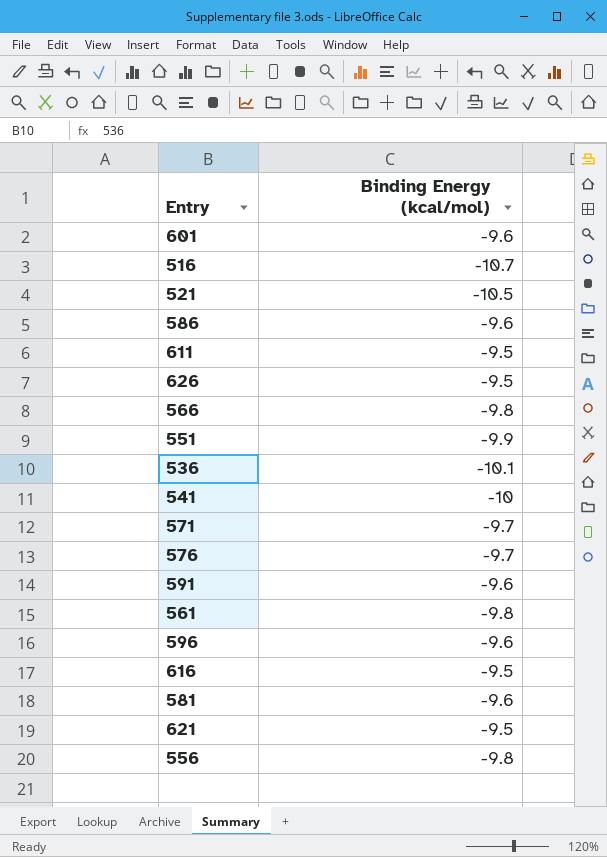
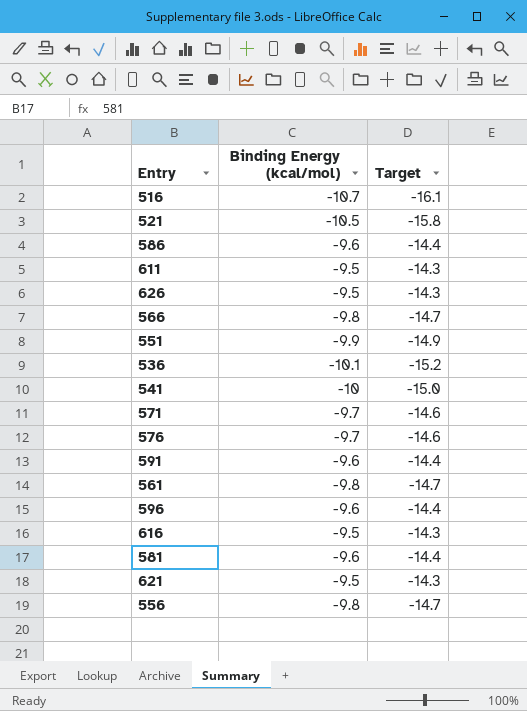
column Target | formula: none -> [Binding Energy (kcal/mol)] * 1.5
row 601: -9.6 -> none

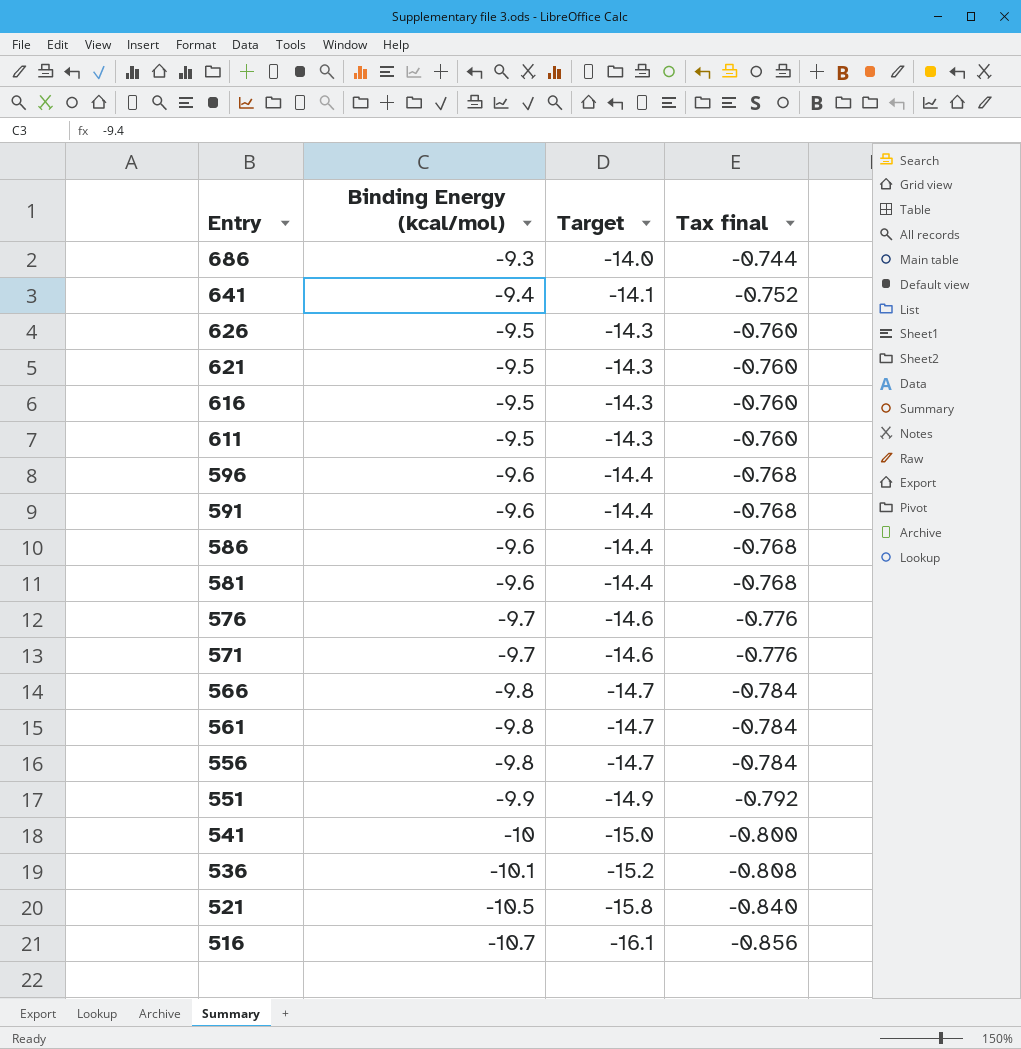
row order: none -> Entry descending
column Tax final | formula: none -> [Binding Energy (kcal/mol)] * 0.08
row 686: none -> -9.3 | -14.0 | -0.744
row 641: none -> -9.4 | -14.1 | -0.752

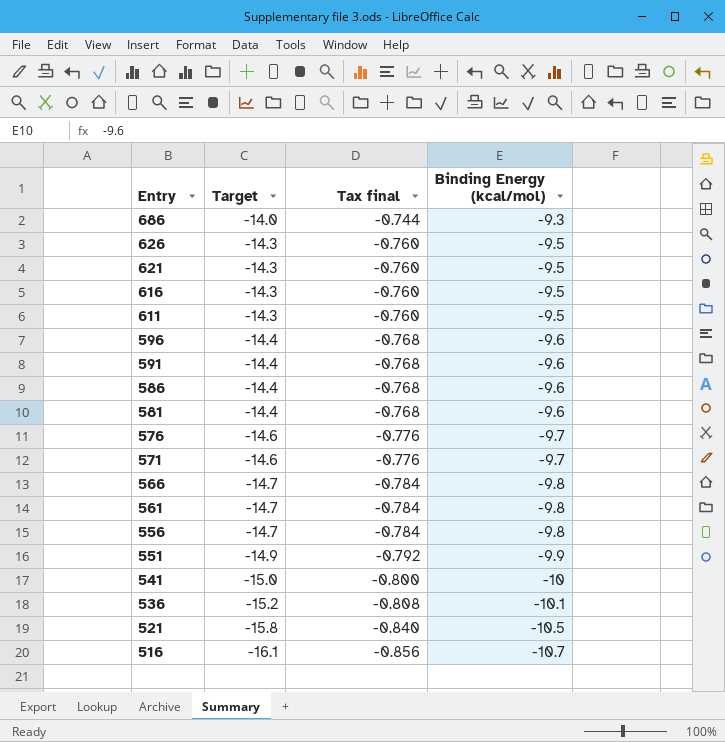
column Binding Energy (kcal/mol) | position: 2 -> 4
row 641: -9.4 | -14.1 | -0.752 -> none

